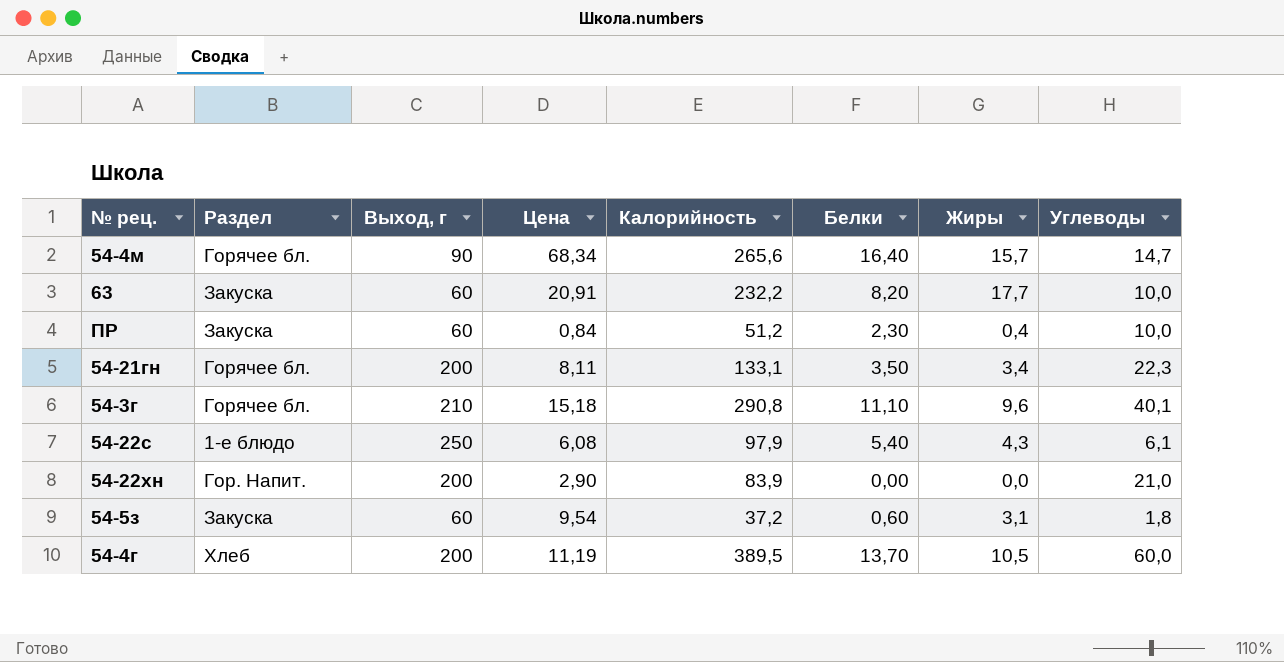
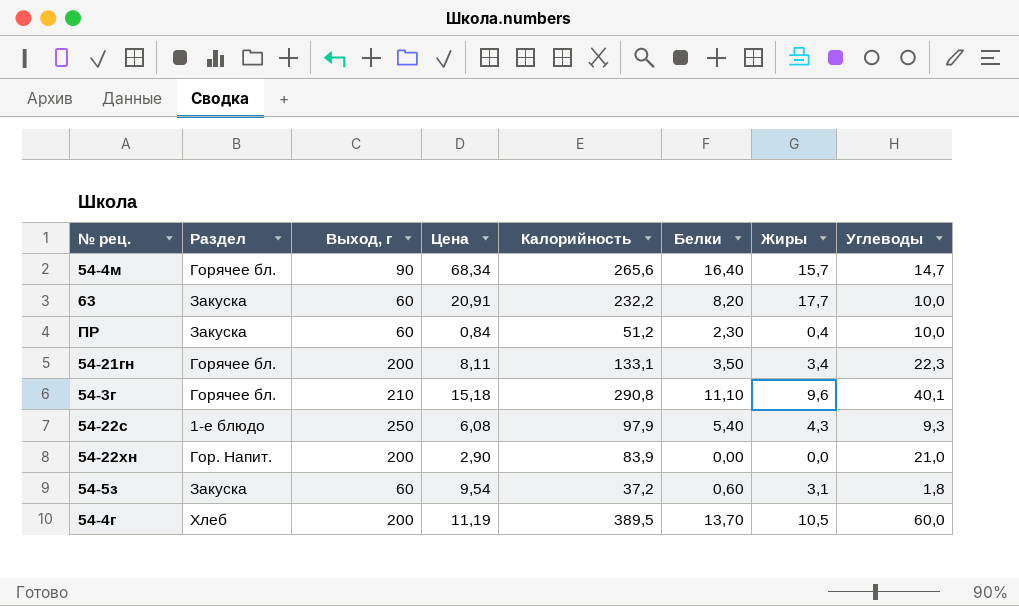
54-22с | Углеводы: 6,1 -> 9,3

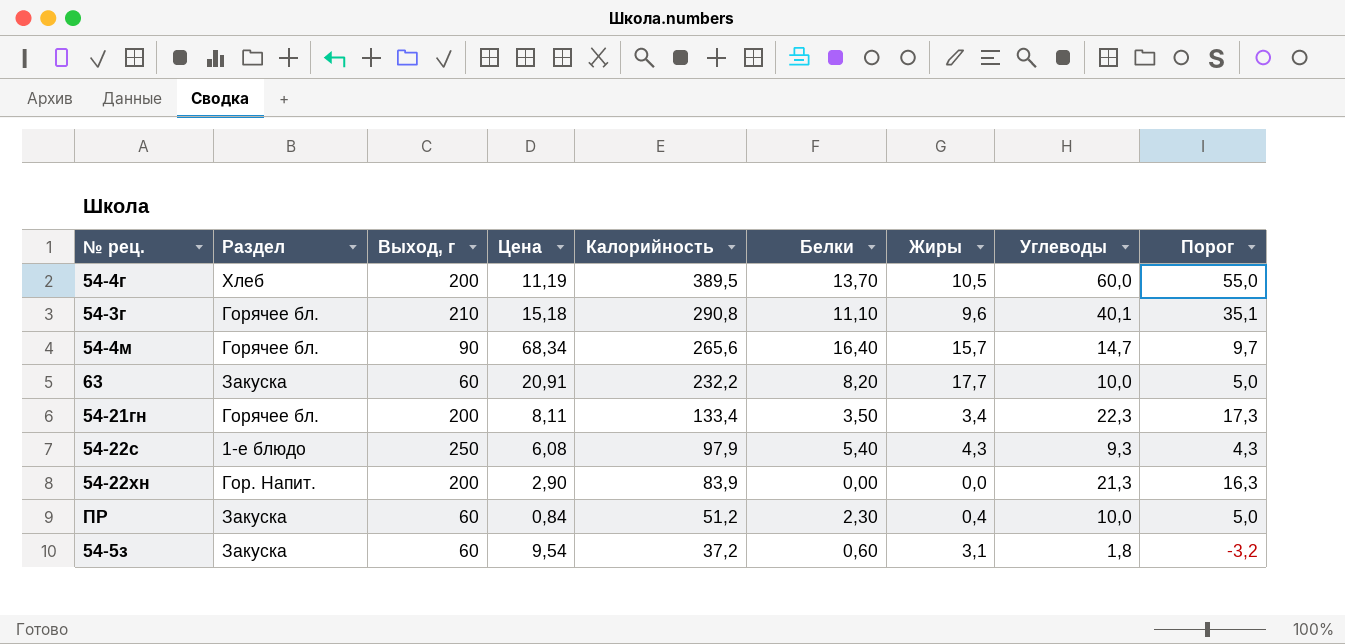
row order: none -> Калорийность descending
column Порог | formula: none -> [Углеводы] - 5
54-21гн | Калорийность: 133,1 -> 133,4
54-22хн | Углеводы: 21,0 -> 21,3

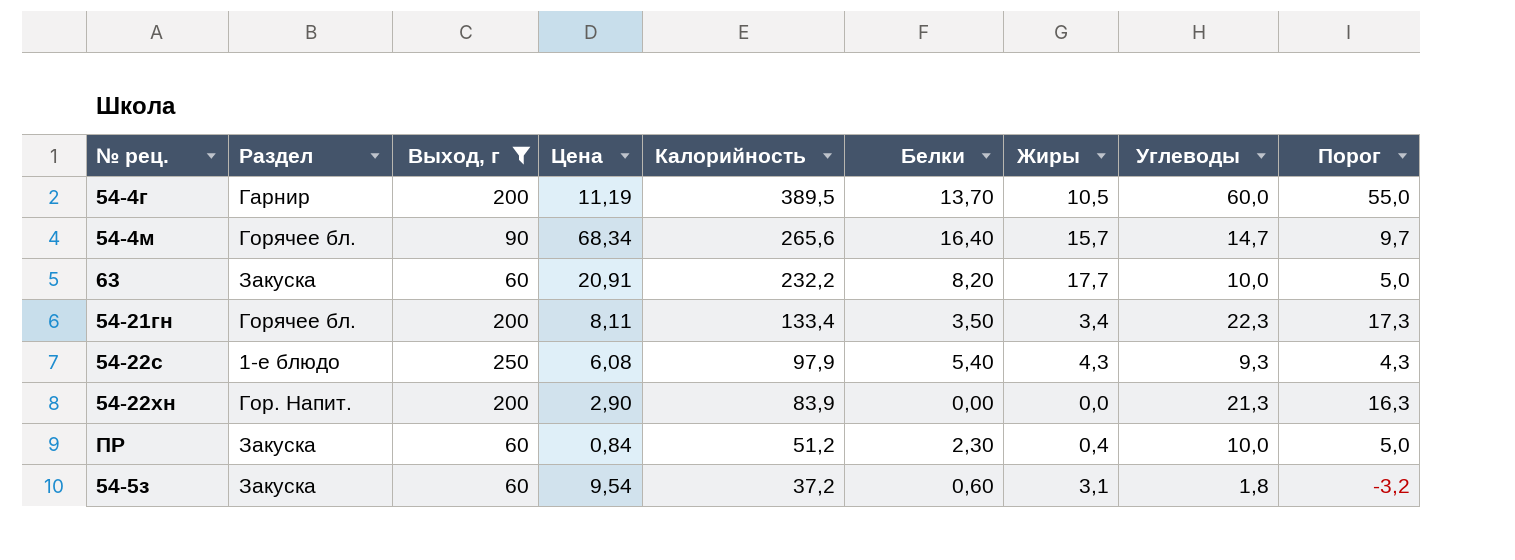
filter: none -> Выход, г != 210
54-4г | Раздел: Хлеб -> Гарнир

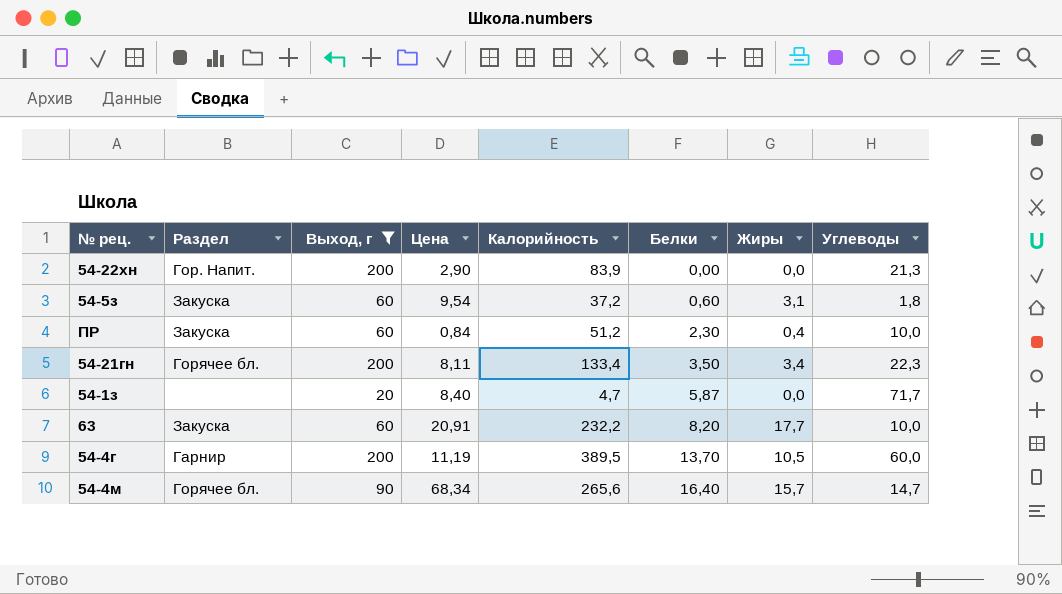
row order: Калорийность descending -> Белки ascending
column Порог | formula: [Углеводы] - 5 -> none
row 54-22с: 1-е блюдо | 250 | 6,08 | 97,9 | 5,40 | 4,3 | 9,3 | 4,3 -> none
row 54-1з: none -> none | 20 | 8,40 | 4,7 | 5,87 | 0,0 | 71,7

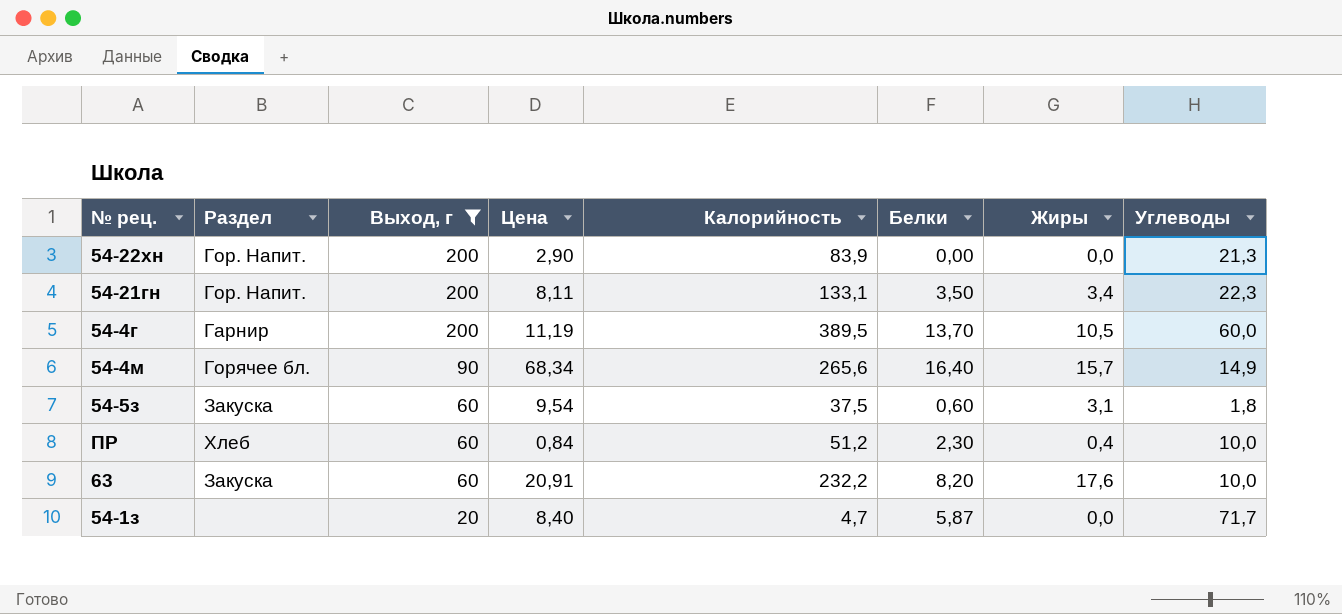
row order: Белки ascending -> Выход, г descending
54-21гн | Раздел: Горячее бл. -> Гор. Напит.
54-21гн | Калорийность: 133,4 -> 133,1
54-4м | Углеводы: 14,7 -> 14,9
54-5з | Калорийность: 37,2 -> 37,5
ПР | Раздел: Закуска -> Хлеб
63 | Жиры: 17,7 -> 17,6

